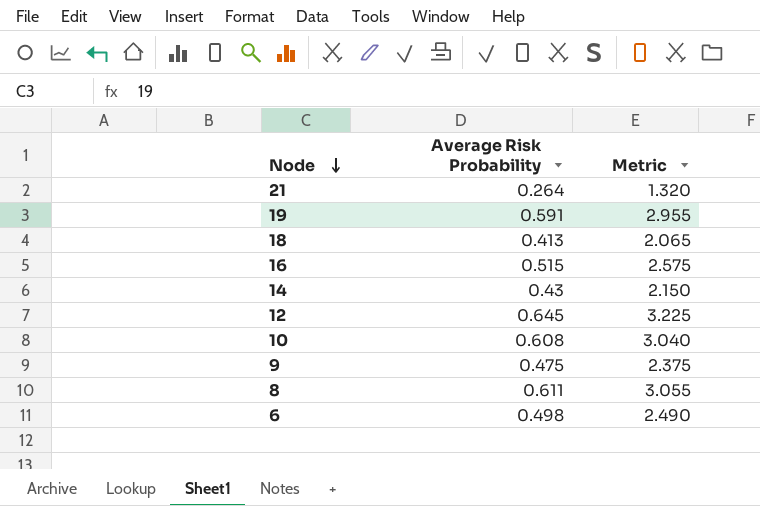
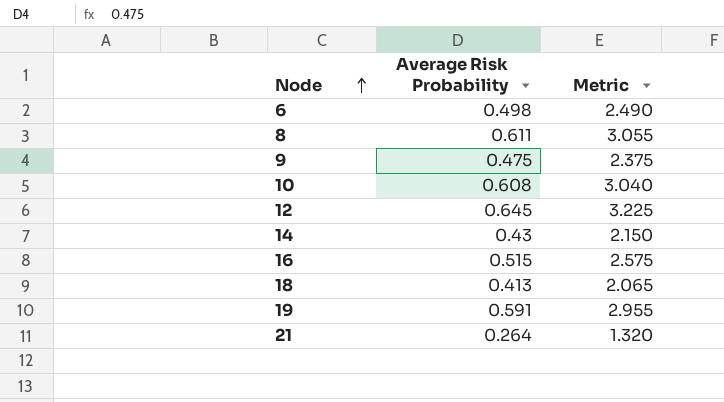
row order: Node descending -> Node ascending

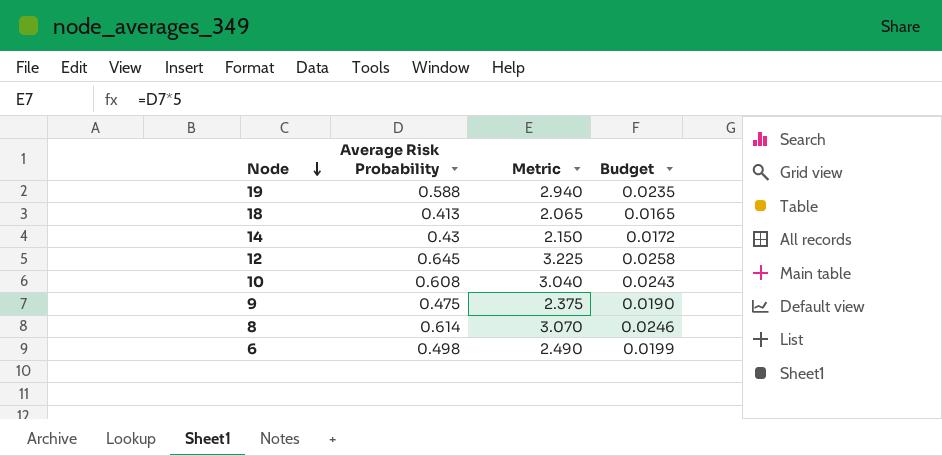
row order: Node ascending -> Node descending
column Budget | formula: none -> [Average Risk Probability] * 0.04
row 16: 0.515 | 2.575 -> none
row 21: 0.264 | 1.320 -> none
19 | Average Risk Probability: 0.591 -> 0.588
19 | Metric: 2.955 -> 2.940
8 | Average Risk Probability: 0.611 -> 0.614
8 | Metric: 3.055 -> 3.070

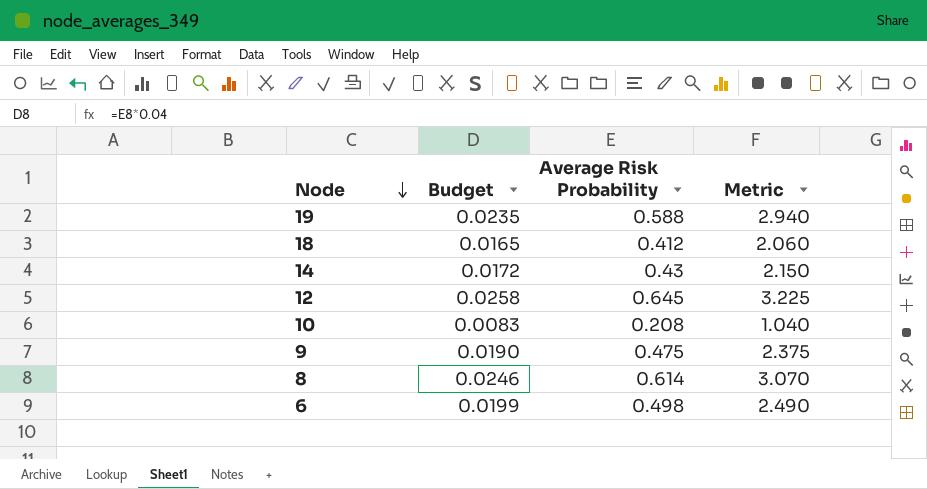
column Budget | position: 4 -> 2
18 | Average Risk Probability: 0.413 -> 0.412
18 | Metric: 2.065 -> 2.060
10 | Budget: 0.0243 -> 0.0083
10 | Average Risk Probability: 0.608 -> 0.208
10 | Metric: 3.040 -> 1.040

